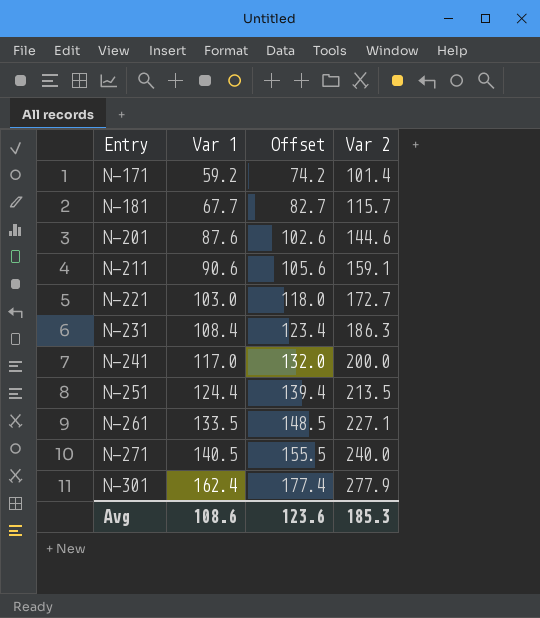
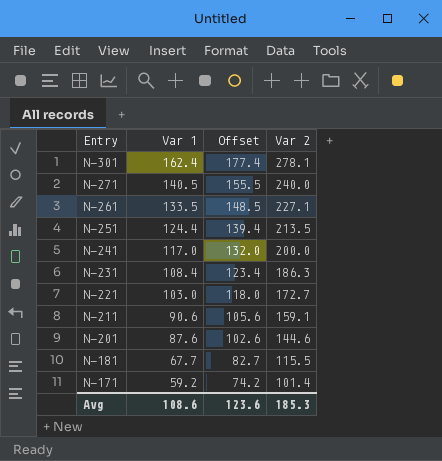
row order: Entry ascending -> Entry descending
N-301 | Var 2: 277.9 -> 278.1
N-181 | Var 2: 115.7 -> 115.5

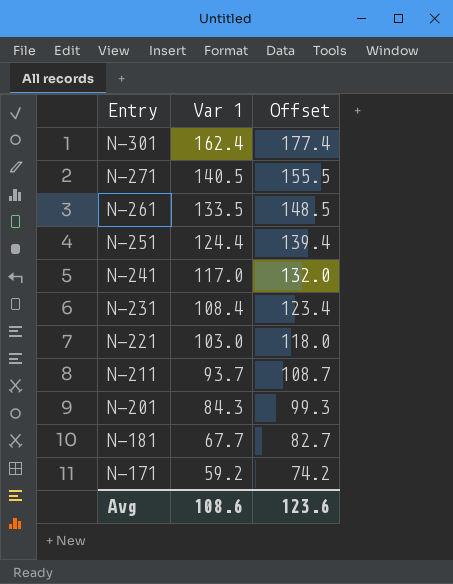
column Var 2 | position: 4 -> none
N-211 | Var 1: 90.6 -> 93.7
N-211 | Offset: 105.6 -> 108.7
N-201 | Var 1: 87.6 -> 84.3
N-201 | Offset: 102.6 -> 99.3

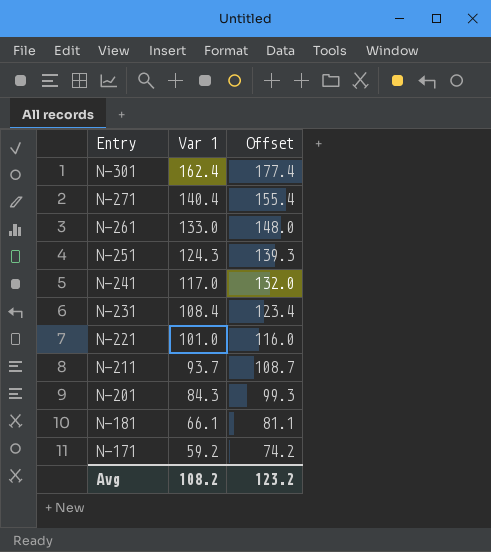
N-271 | Var 1: 140.5 -> 140.4
N-271 | Offset: 155.5 -> 155.4
N-261 | Var 1: 133.5 -> 133.0
N-261 | Offset: 148.5 -> 148.0
N-251 | Var 1: 124.4 -> 124.3
N-251 | Offset: 139.4 -> 139.3
N-221 | Var 1: 103.0 -> 101.0
N-221 | Offset: 118.0 -> 116.0
N-181 | Var 1: 67.7 -> 66.1
N-181 | Offset: 82.7 -> 81.1
Avg | Var 1: 108.6 -> 108.2
Avg | Offset: 123.6 -> 123.2

